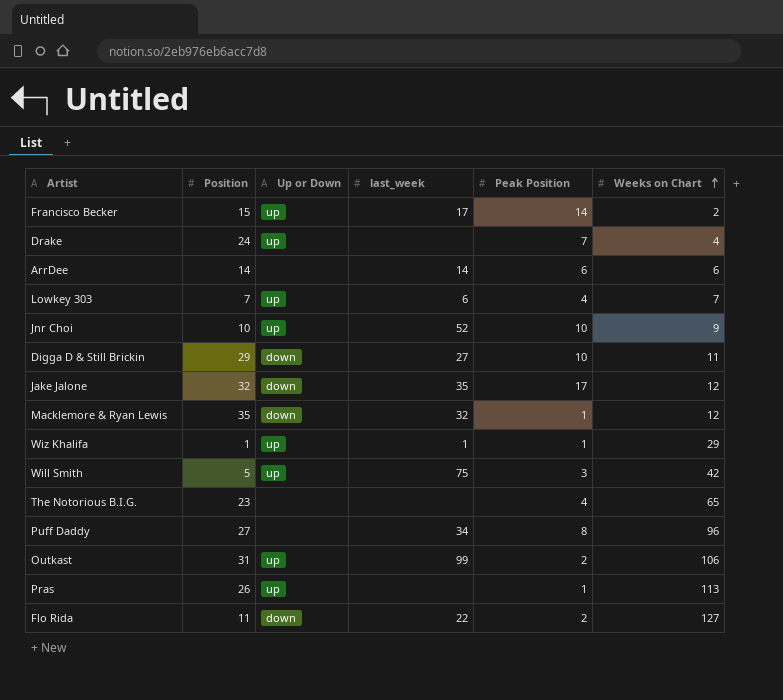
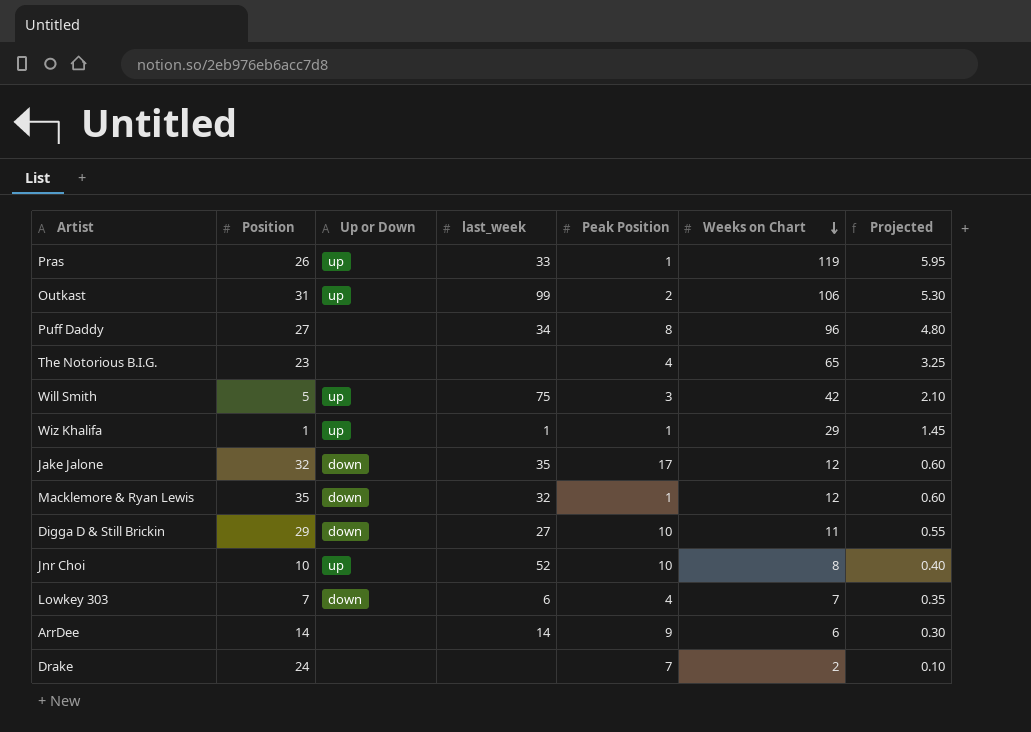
row order: Weeks on Chart ascending -> Weeks on Chart descending
column Projected | formula: none -> [Weeks on Chart] * 0.05
row Francisco Becker: 15 | up | 17 | 14 | 2 -> none
row Flo Rida: 11 | down | 22 | 2 | 127 -> none
Pras | last_week: none -> 33
Pras | Weeks on Chart: 113 -> 119
Jnr Choi | Weeks on Chart: 9 -> 8
Lowkey 303 | Up or Down: up -> down
ArrDee | Peak Position: 6 -> 9
Drake | Up or Down: up -> none
Drake | Weeks on Chart: 4 -> 2

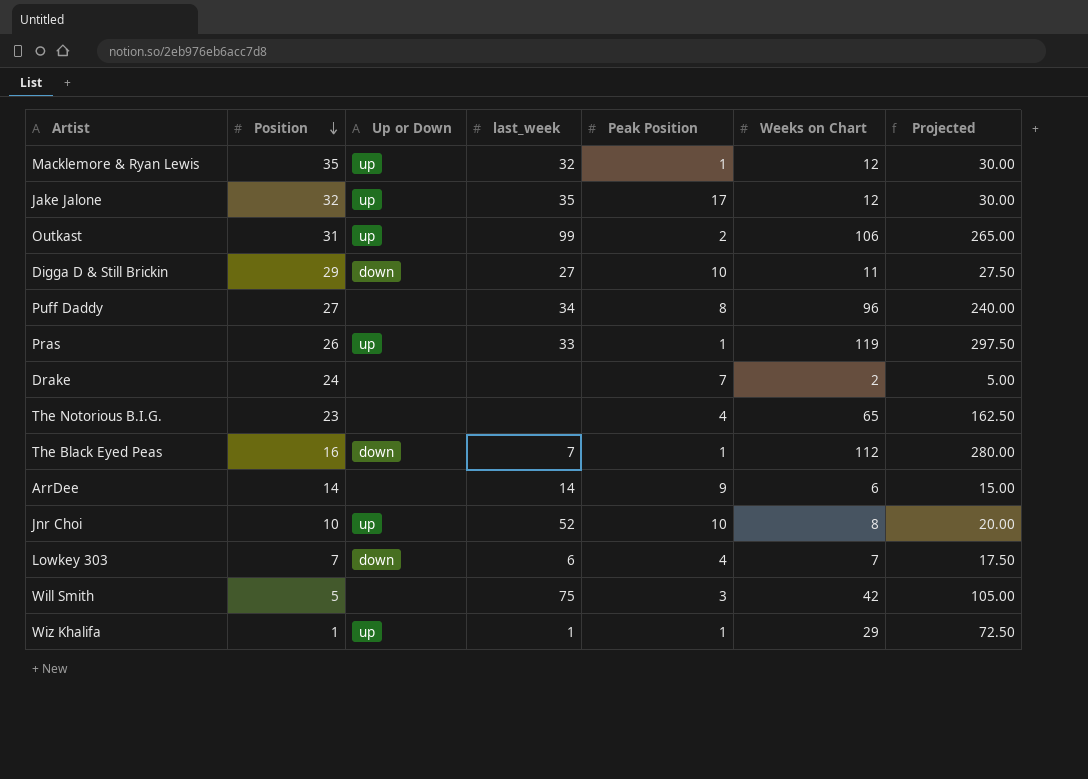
row order: Weeks on Chart descending -> Position descending
column Projected | formula: [Weeks on Chart] * 0.05 -> [Weeks on Chart] * 2.5
Macklemore & Ryan Lewis | Up or Down: down -> up
Jake Jalone | Up or Down: down -> up
row The Black Eyed Peas: none -> 16 | down | 7 | 1 | 112 | 280.00
Will Smith | Up or Down: up -> none

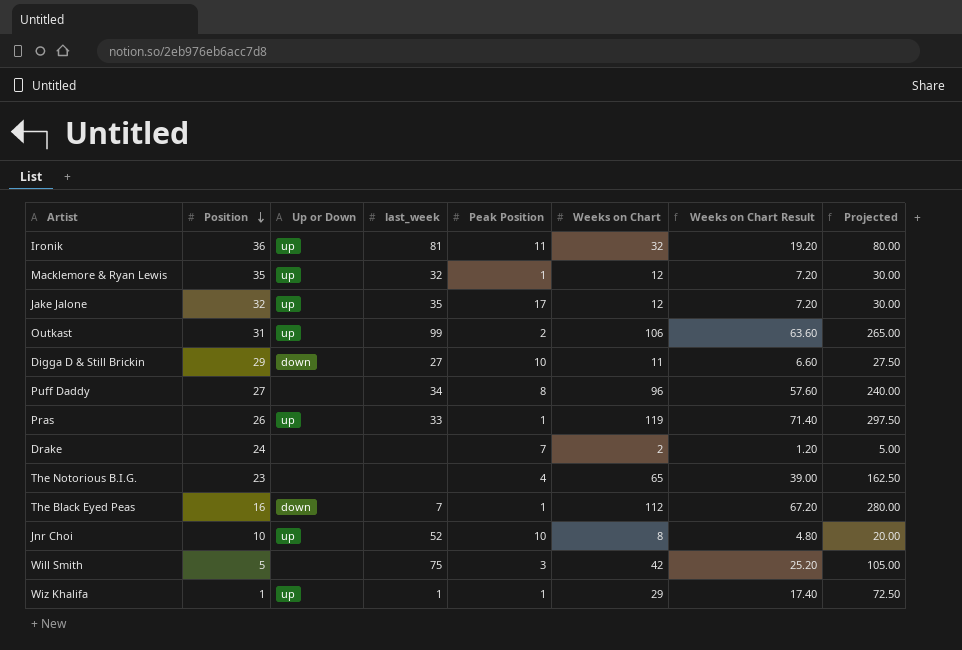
column Weeks on Chart Result | formula: none -> [Weeks on Chart] * 0.6
row ArrDee: 14 | none | 14 | 9 | 6 | 15.00 -> none
row Lowkey 303: 7 | down | 6 | 4 | 7 | 17.50 -> none
row Ironik: none -> 36 | up | 81 | 11 | 32 | 19.20 | 80.00

